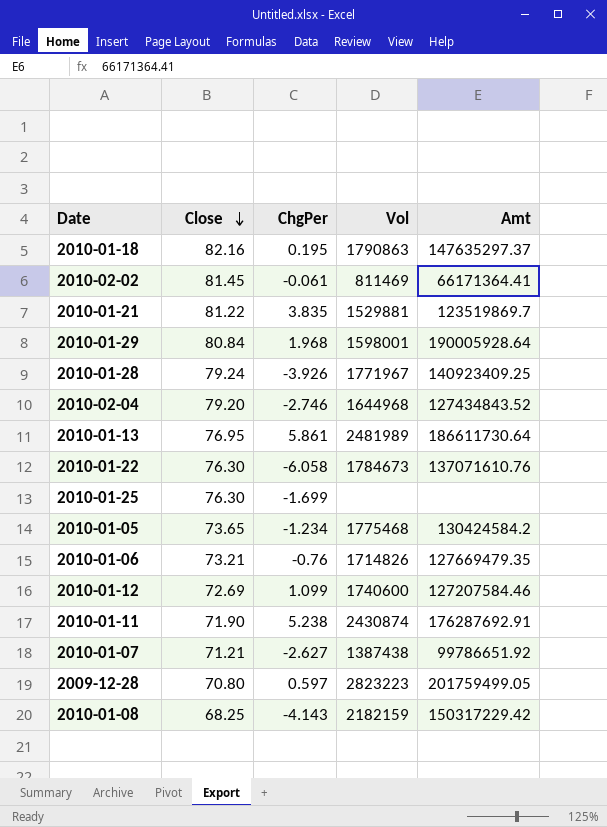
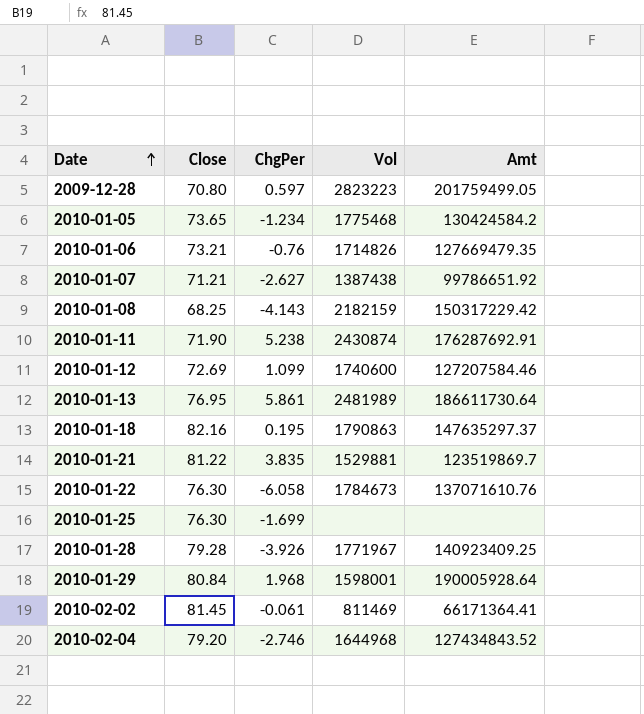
row order: Close descending -> Date ascending
2010-01-28 | Close: 79.24 -> 79.28

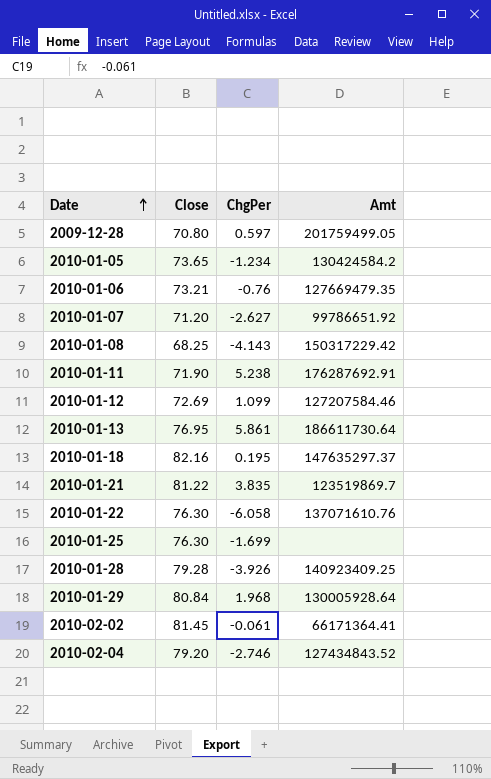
column Vol | position: 4 -> none
2010-01-07 | Close: 71.21 -> 71.20
2010-01-29 | Amt: 190005928.64 -> 130005928.64

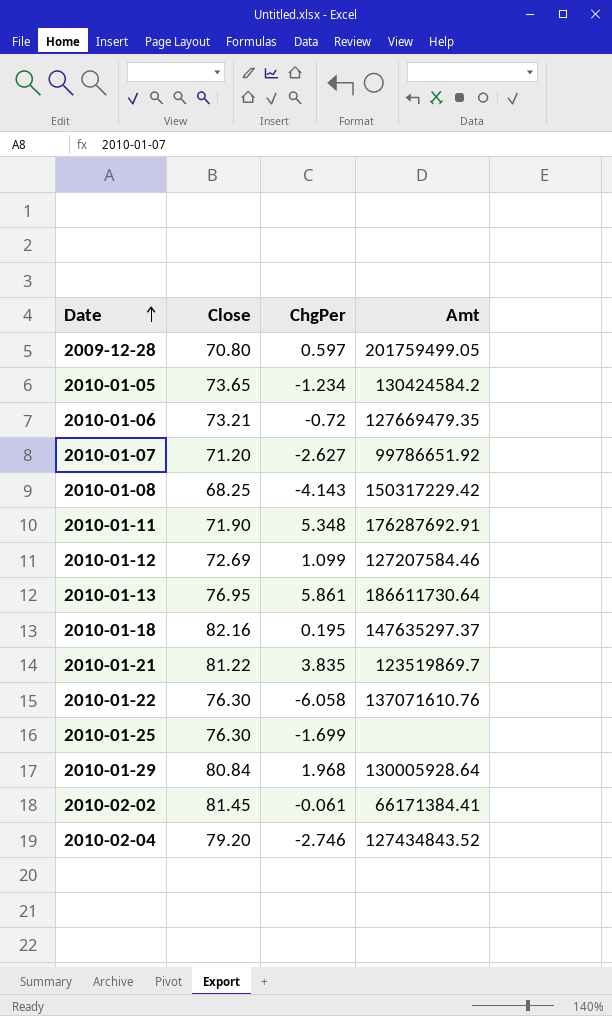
row 2010-01-28: 79.28 | -3.926 | 140923409.25 -> none
2010-01-06 | ChgPer: -0.76 -> -0.72
2010-01-11 | ChgPer: 5.238 -> 5.348
2010-02-02 | Amt: 66171364.41 -> 66171384.41

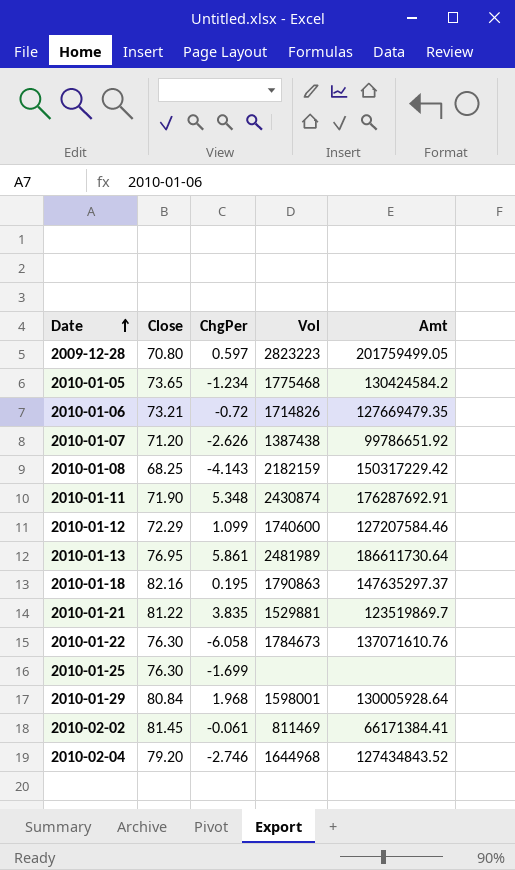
column Vol | position: none -> 4
2010-01-07 | ChgPer: -2.627 -> -2.626
2010-01-12 | Close: 72.69 -> 72.29

